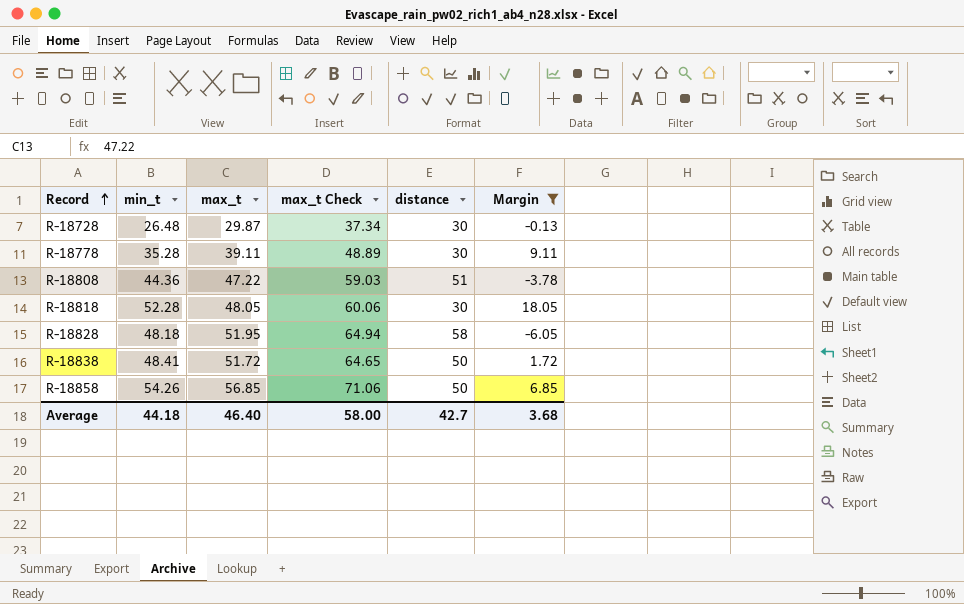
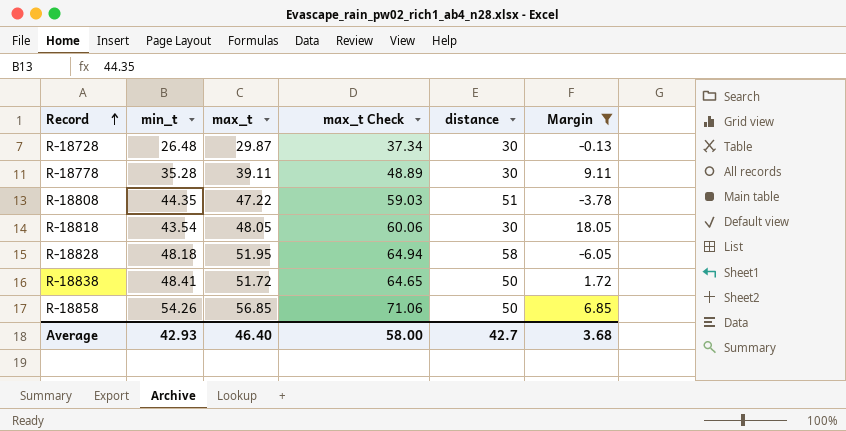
R-18808 | min_t: 44.36 -> 44.35
R-18818 | min_t: 52.28 -> 43.54
Average | min_t: 44.18 -> 42.93

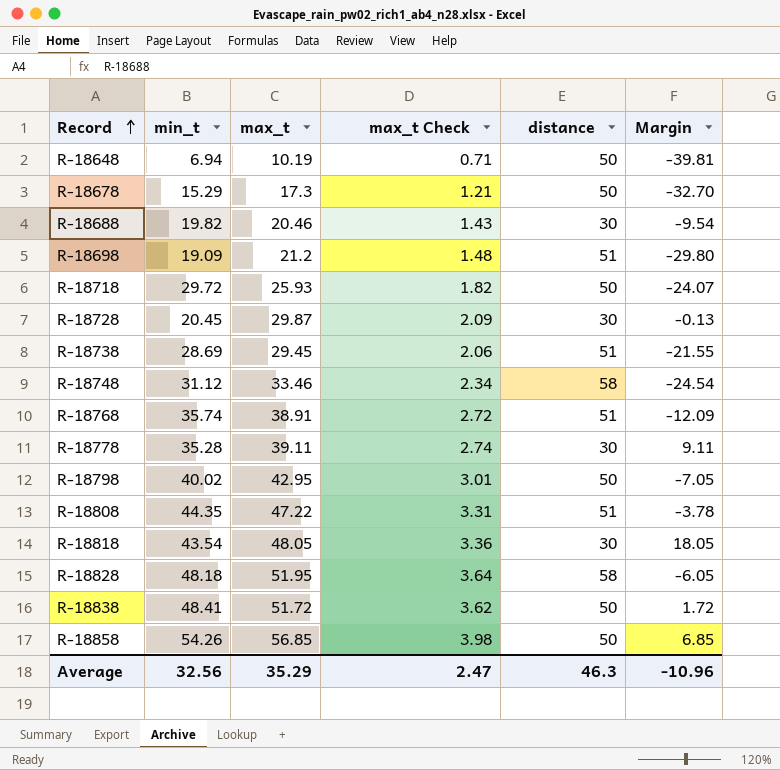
filter: Margin >= -6.05 -> none
column max_t Check | formula: [max_t] * 1.25 -> [max_t] * 0.07
R-18728 | min_t: 26.48 -> 20.45
Average | min_t: 42.93 -> 32.56
Average | max_t: 46.40 -> 35.29
Average | max_t Check: 58.00 -> 2.47
Average | distance: 42.7 -> 46.3
Average | Margin: 3.68 -> -10.96

